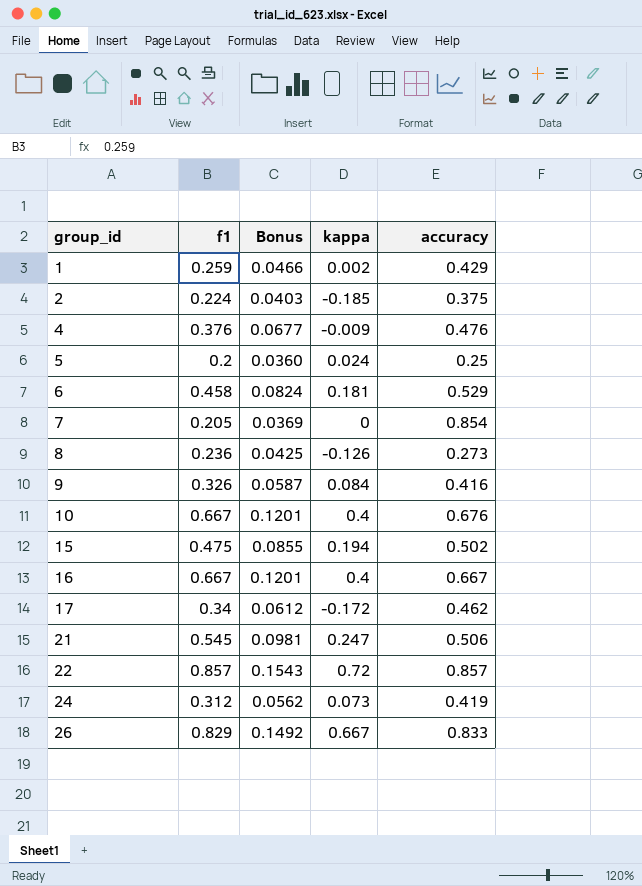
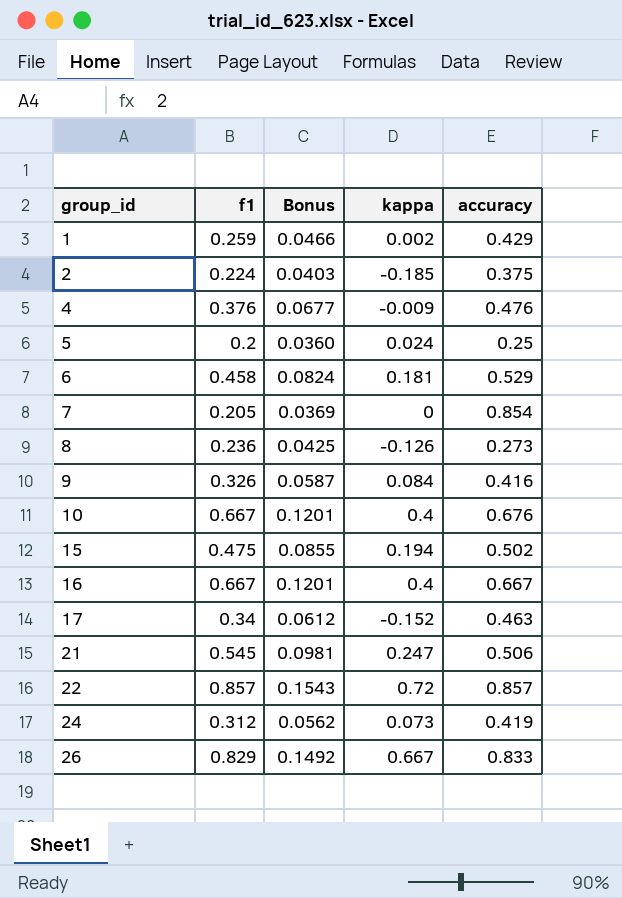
17 | kappa: -0.172 -> -0.152
17 | accuracy: 0.462 -> 0.463

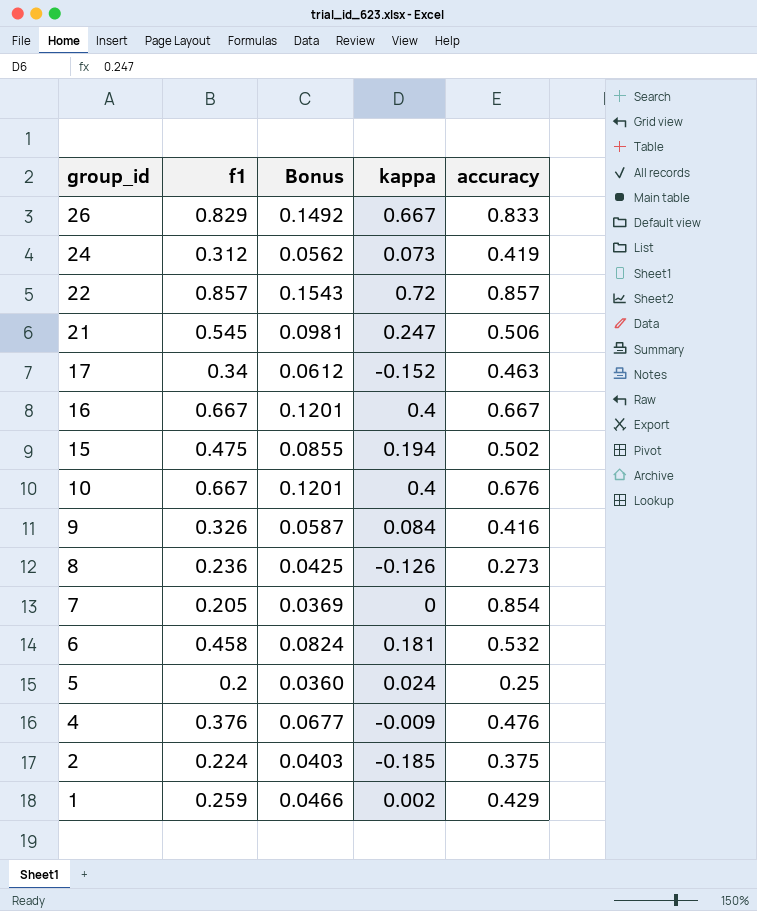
row order: group_id ascending -> group_id descending
6 | accuracy: 0.529 -> 0.532

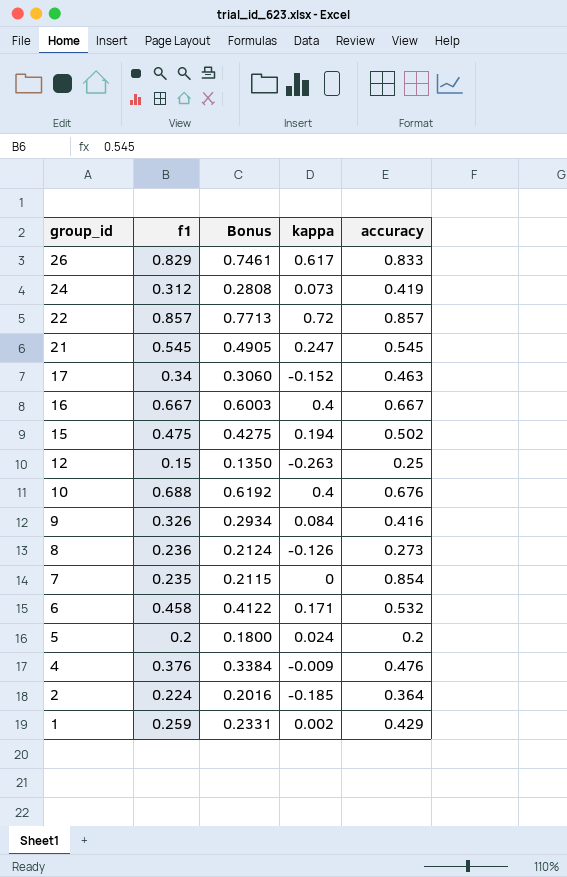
column Bonus | formula: [f1] * 0.18 -> [f1] * 0.9
26 | kappa: 0.667 -> 0.617
21 | accuracy: 0.506 -> 0.545
row 12: none -> 0.15 | 0.1350 | -0.263 | 0.25
10 | f1: 0.667 -> 0.688
7 | f1: 0.205 -> 0.235
6 | kappa: 0.181 -> 0.171
5 | accuracy: 0.25 -> 0.2
2 | accuracy: 0.375 -> 0.364

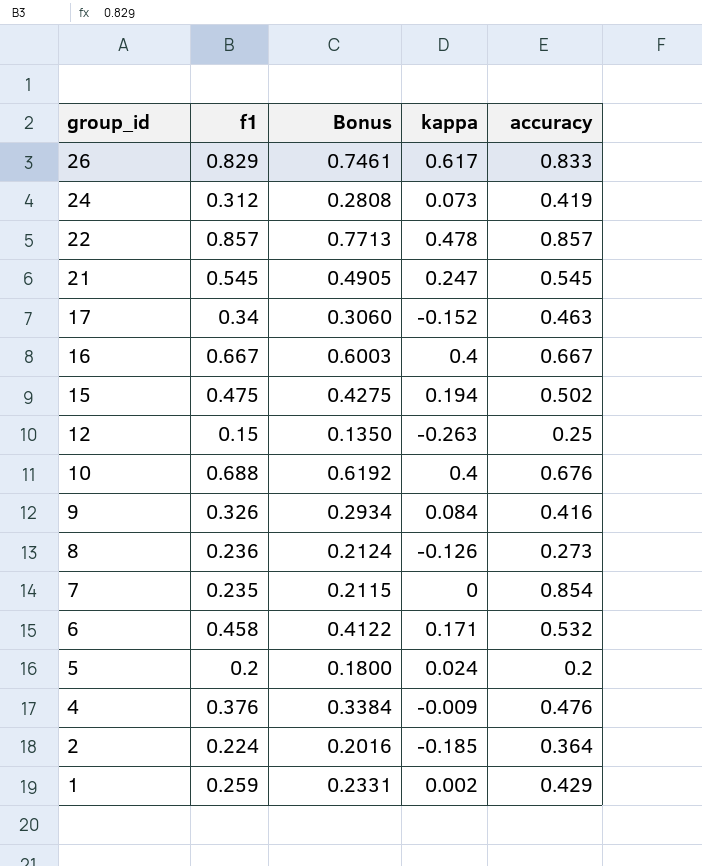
22 | kappa: 0.72 -> 0.478

